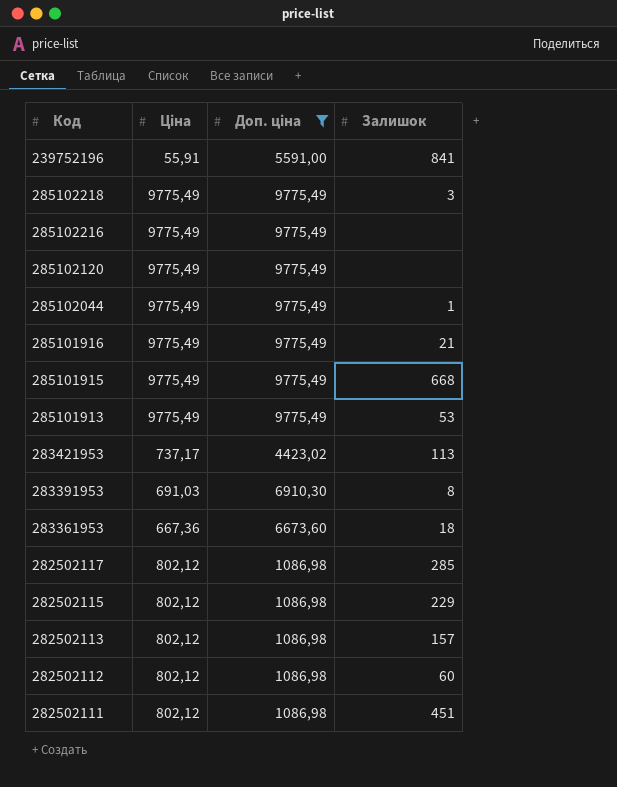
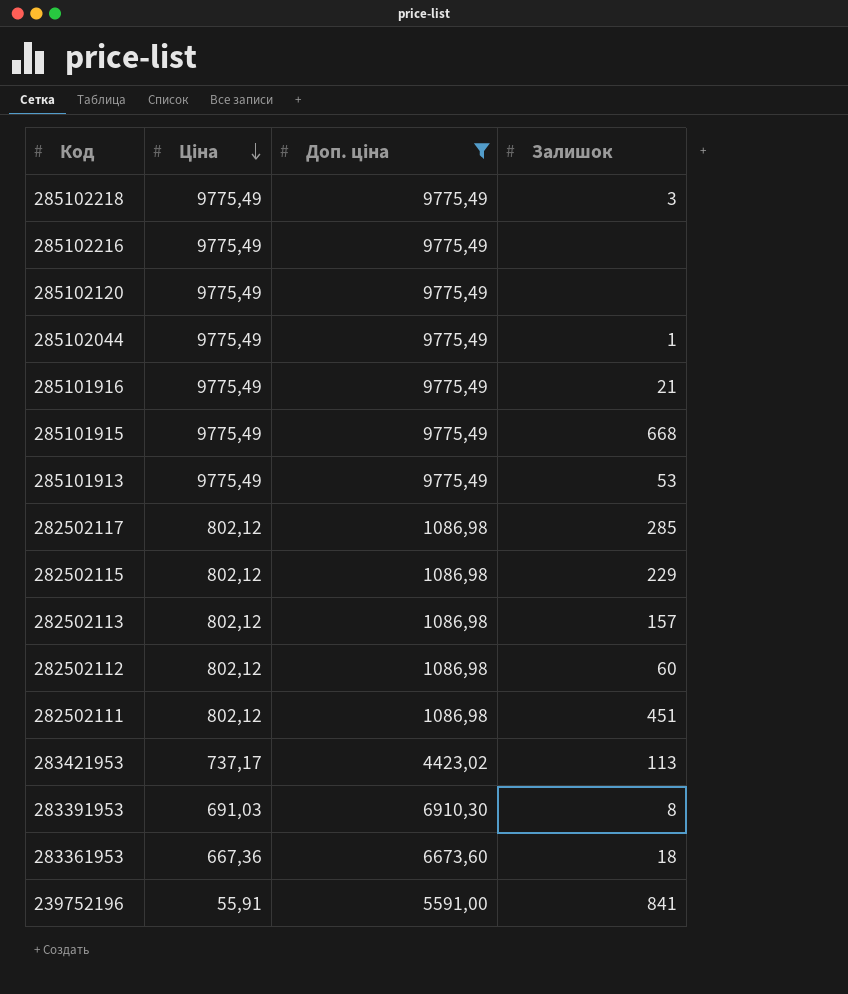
row order: none -> Ціна descending

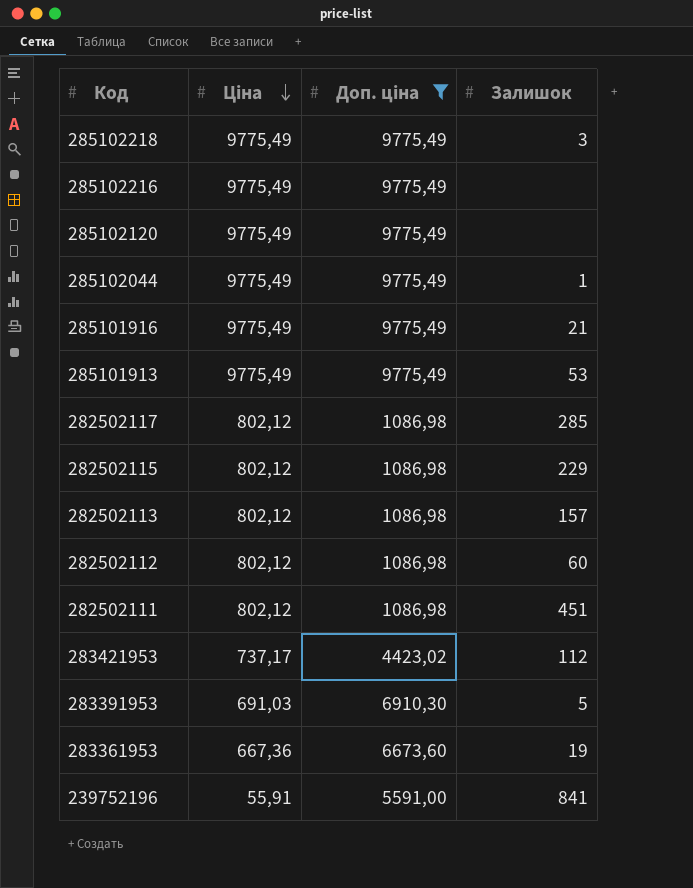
row 285101915: 9775,49 | 9775,49 | 668 -> none
283421953 | Залишок: 113 -> 112
283391953 | Залишок: 8 -> 5
283361953 | Залишок: 18 -> 19

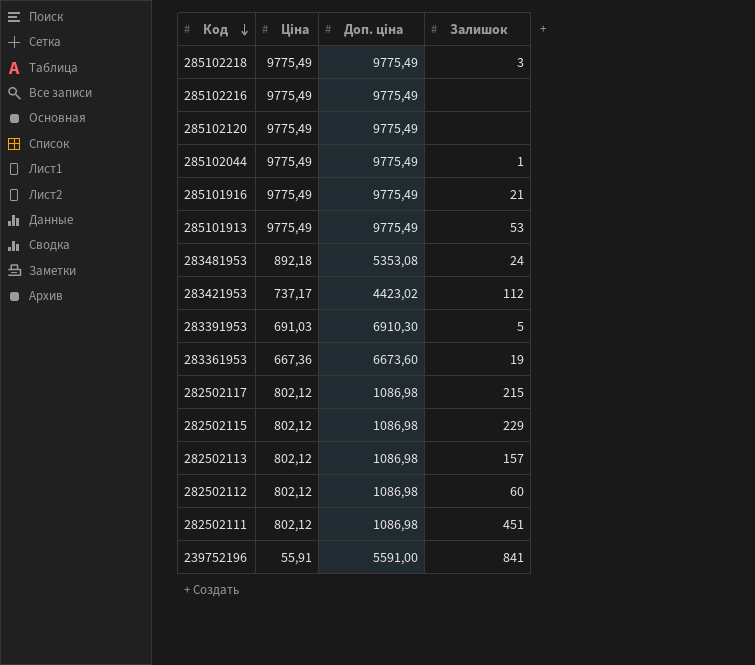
filter: Доп. ціна != 5353,08 -> none
row order: Ціна descending -> Код descending
282502117 | Залишок: 285 -> 215

